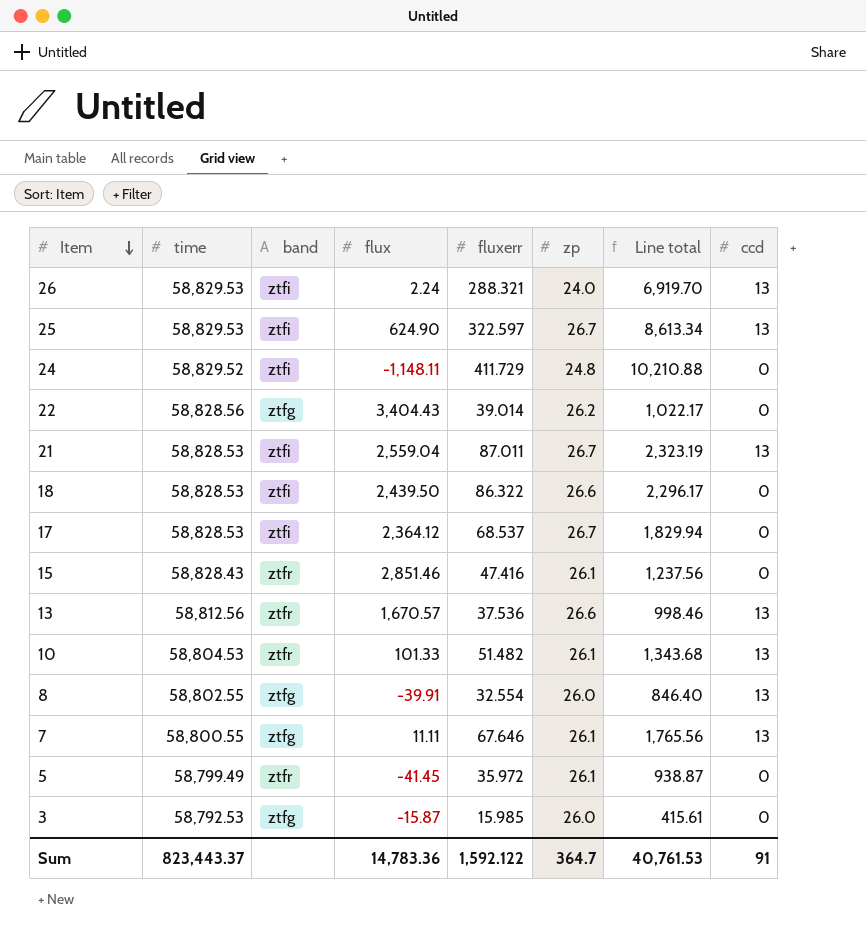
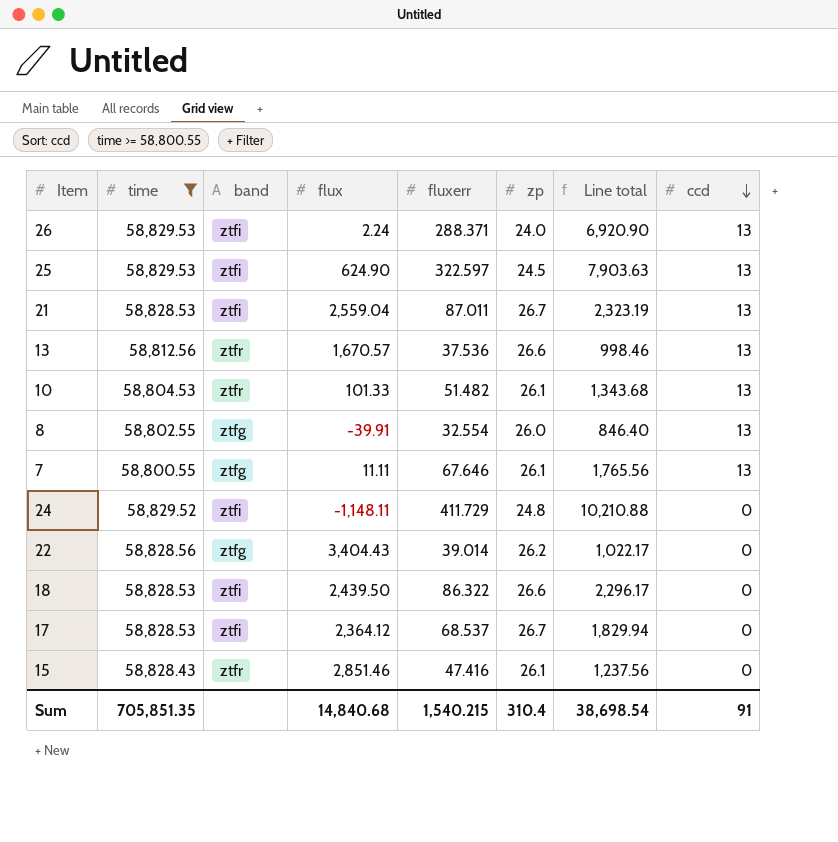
filter: none -> time >= 58,800.55
row order: Item descending -> ccd descending
26 | fluxerr: 288.321 -> 288.371
26 | Line total: 6,919.70 -> 6,920.90
25 | zp: 26.7 -> 24.5
25 | Line total: 8,613.34 -> 7,903.63
Sum | time: 823,443.37 -> 705,851.35
Sum | flux: 14,783.36 -> 14,840.68
Sum | fluxerr: 1,592.122 -> 1,540.215
Sum | zp: 364.7 -> 310.4
Sum | Line total: 40,761.53 -> 38,698.54

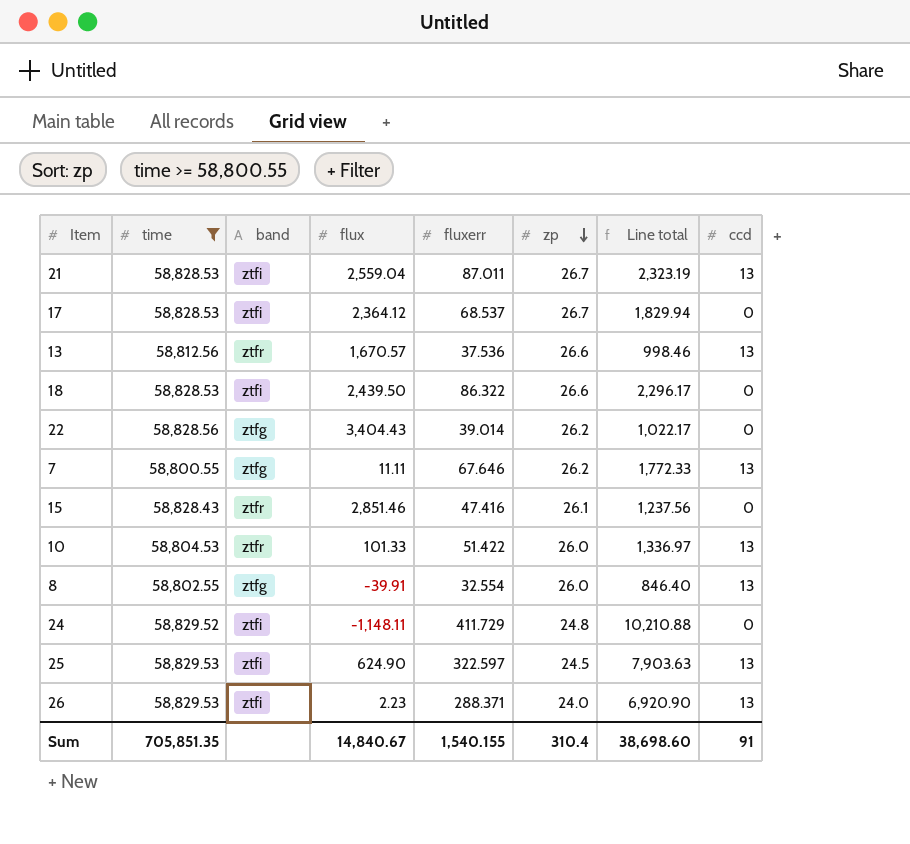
row order: ccd descending -> zp descending
7 | zp: 26.1 -> 26.2
7 | Line total: 1,765.56 -> 1,772.33
10 | fluxerr: 51.482 -> 51.422
10 | zp: 26.1 -> 26.0
10 | Line total: 1,343.68 -> 1,336.97
26 | flux: 2.24 -> 2.23
Sum | flux: 14,840.68 -> 14,840.67
Sum | fluxerr: 1,540.215 -> 1,540.155
Sum | Line total: 38,698.54 -> 38,698.60

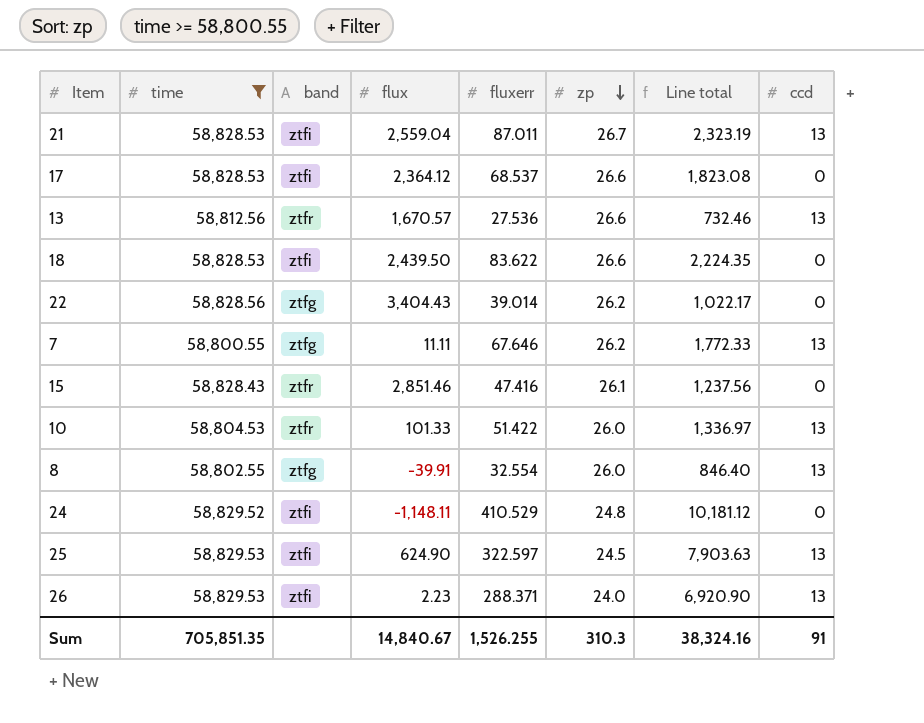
17 | zp: 26.7 -> 26.6
17 | Line total: 1,829.94 -> 1,823.08
13 | fluxerr: 37.536 -> 27.536
13 | Line total: 998.46 -> 732.46
18 | fluxerr: 86.322 -> 83.622
18 | Line total: 2,296.17 -> 2,224.35
24 | fluxerr: 411.729 -> 410.529
24 | Line total: 10,210.88 -> 10,181.12
Sum | fluxerr: 1,540.155 -> 1,526.255
Sum | zp: 310.4 -> 310.3
Sum | Line total: 38,698.60 -> 38,324.16

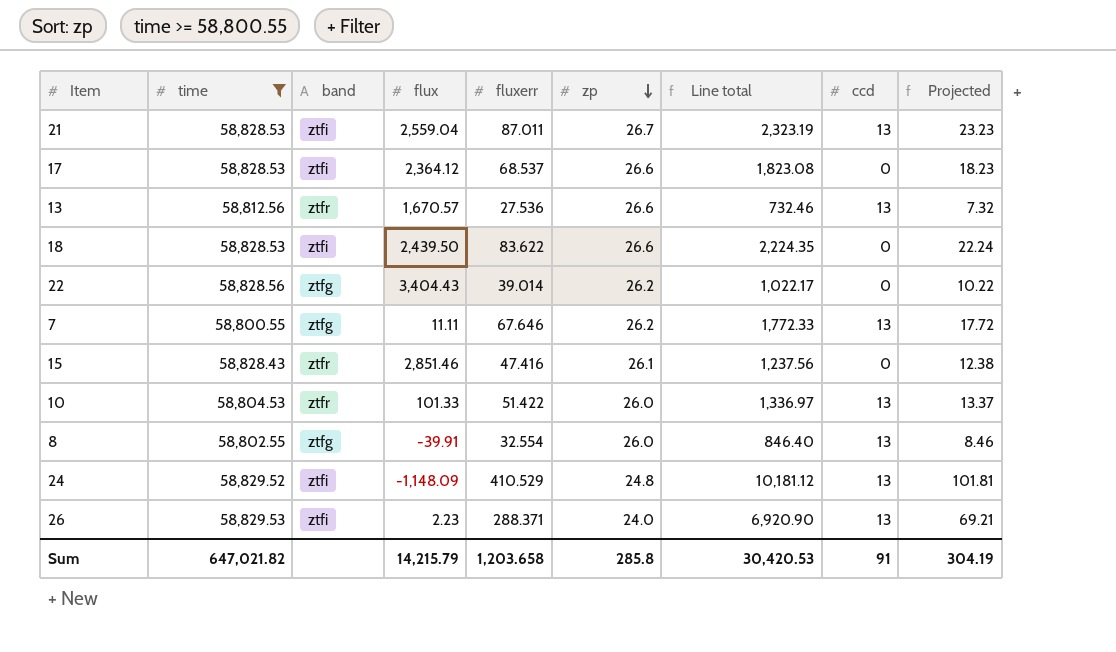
column Projected | formula: none -> [Line total] * 0.01
row 25: 58,829.53 | ztfi | 624.90 | 322.597 | 24.5 | 7,903.63 | 13 -> none
24 | flux: -1,148.11 -> -1,148.09
24 | ccd: 0 -> 13
Sum | time: 705,851.35 -> 647,021.82
Sum | flux: 14,840.67 -> 14,215.79
Sum | fluxerr: 1,526.255 -> 1,203.658
Sum | zp: 310.3 -> 285.8
Sum | Line total: 38,324.16 -> 30,420.53

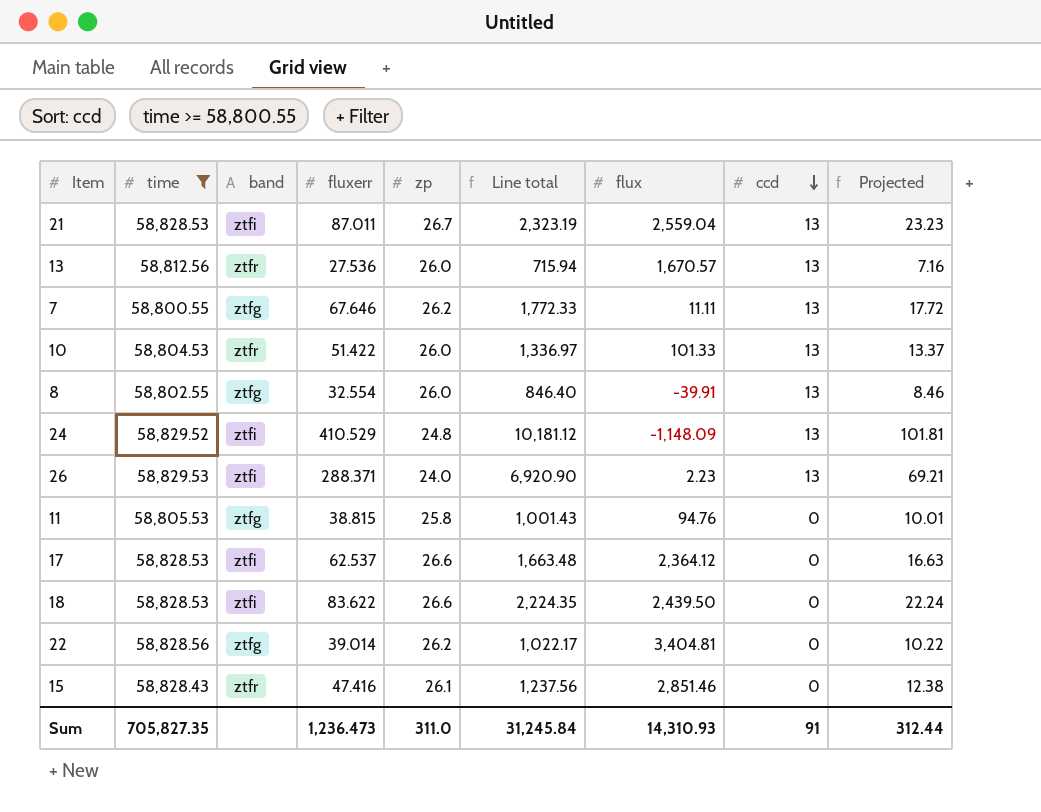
row order: zp descending -> ccd descending
column flux | position: 4 -> 7
13 | zp: 26.6 -> 26.0
13 | Line total: 732.46 -> 715.94
13 | Projected: 7.32 -> 7.16
row 11: none -> 58,805.53 | ztfg | 38.815 | 25.8 | 1,001.43 | 94.76 | 0 | 10.01
17 | fluxerr: 68.537 -> 62.537
17 | Line total: 1,823.08 -> 1,663.48
17 | Projected: 18.23 -> 16.63
22 | flux: 3,404.43 -> 3,404.81
Sum | time: 647,021.82 -> 705,827.35
Sum | fluxerr: 1,203.658 -> 1,236.473
Sum | zp: 285.8 -> 311.0
Sum | Line total: 30,420.53 -> 31,245.84
Sum | flux: 14,215.79 -> 14,310.93
Sum | Projected: 304.19 -> 312.44

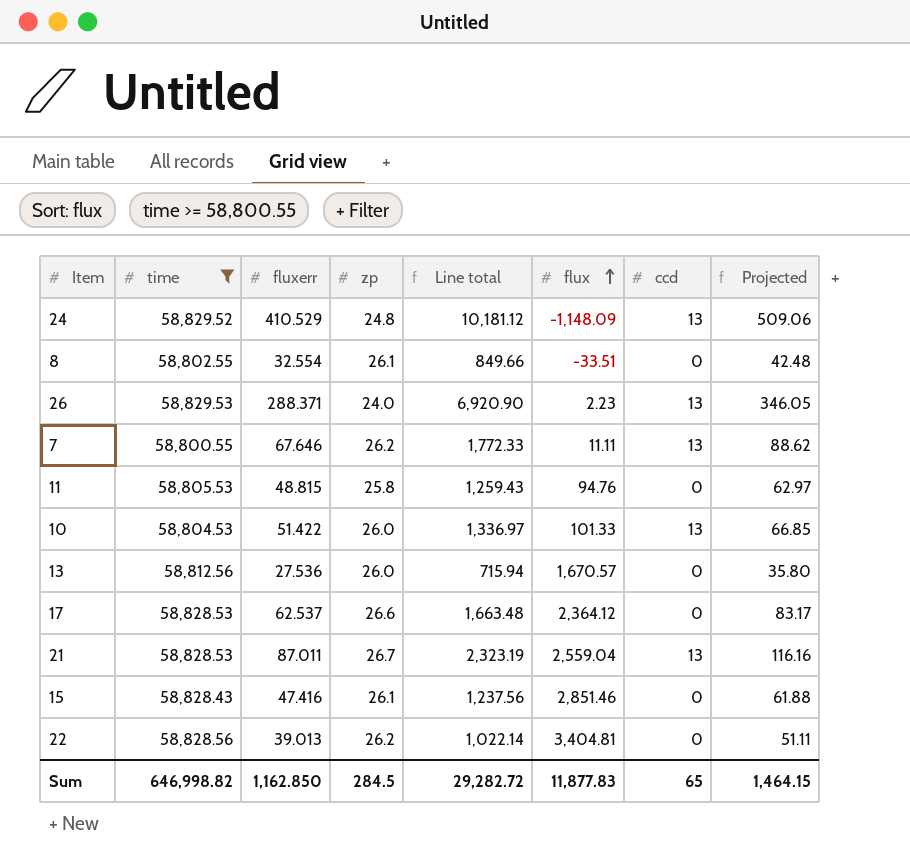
row order: ccd descending -> flux ascending
column band | position: 3 -> none
column Projected | formula: [Line total] * 0.01 -> [Line total] * 0.05
row 18: 58,828.53 | ztfi | 83.622 | 26.6 | 2,224.35 | 2,439.50 | 0 | 22.24 -> none
8 | zp: 26.0 -> 26.1
8 | Line total: 846.40 -> 849.66
8 | flux: -39.91 -> -33.51
8 | ccd: 13 -> 0
11 | fluxerr: 38.815 -> 48.815
11 | Line total: 1,001.43 -> 1,259.43
13 | ccd: 13 -> 0
22 | fluxerr: 39.014 -> 39.013
22 | Line total: 1,022.17 -> 1,022.14
Sum | time: 705,827.35 -> 646,998.82
Sum | fluxerr: 1,236.473 -> 1,162.850
Sum | zp: 311.0 -> 284.5
Sum | Line total: 31,245.84 -> 29,282.72
Sum | flux: 14,310.93 -> 11,877.83
Sum | ccd: 91 -> 65
Sum | Projected: 312.44 -> 1,464.15

